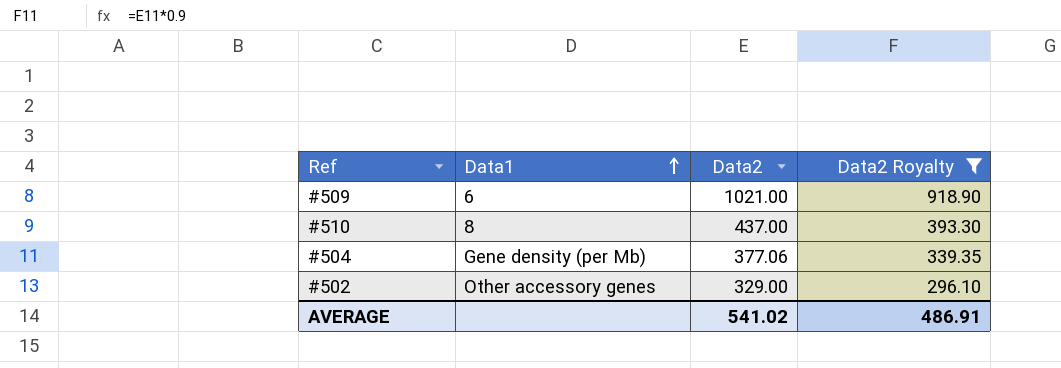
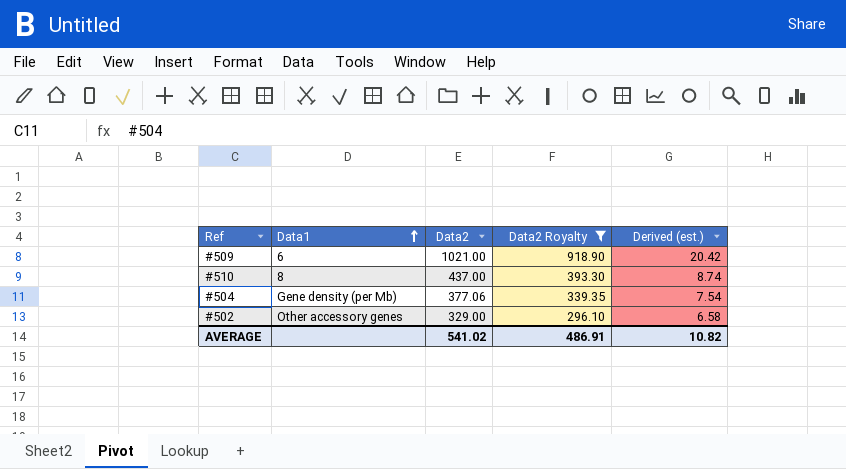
column Derived (est.) | formula: none -> [Data2] * 0.02

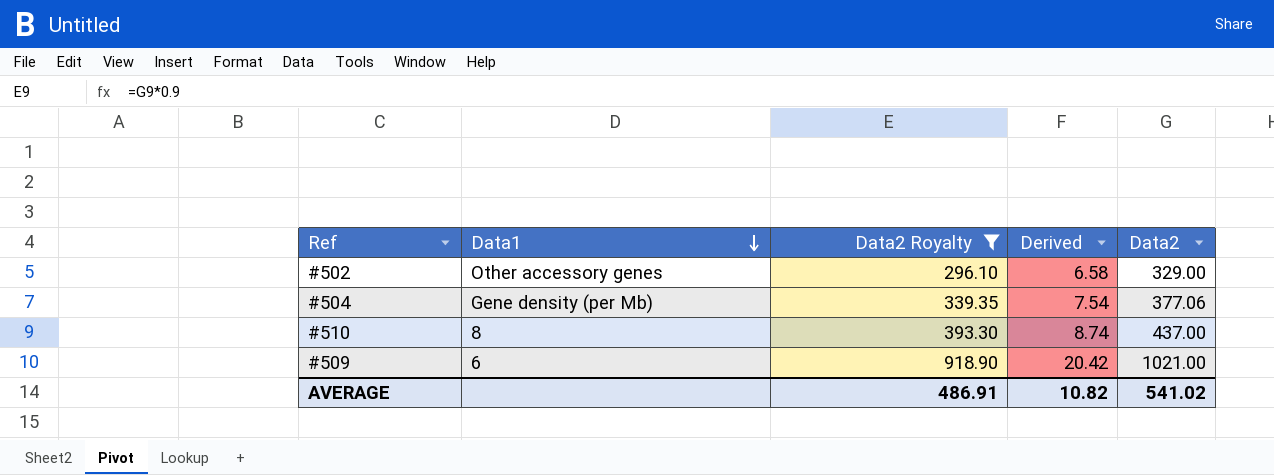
row order: Data1 ascending -> Data1 descending
column name: Derived (est.) -> Derived
column Data2 | position: 3 -> 5

